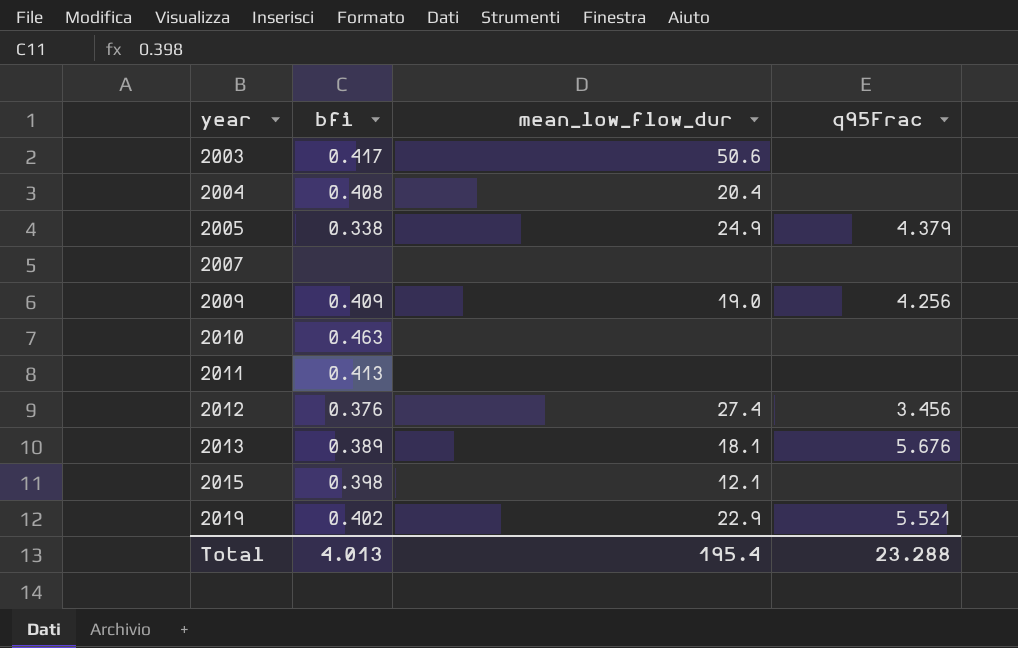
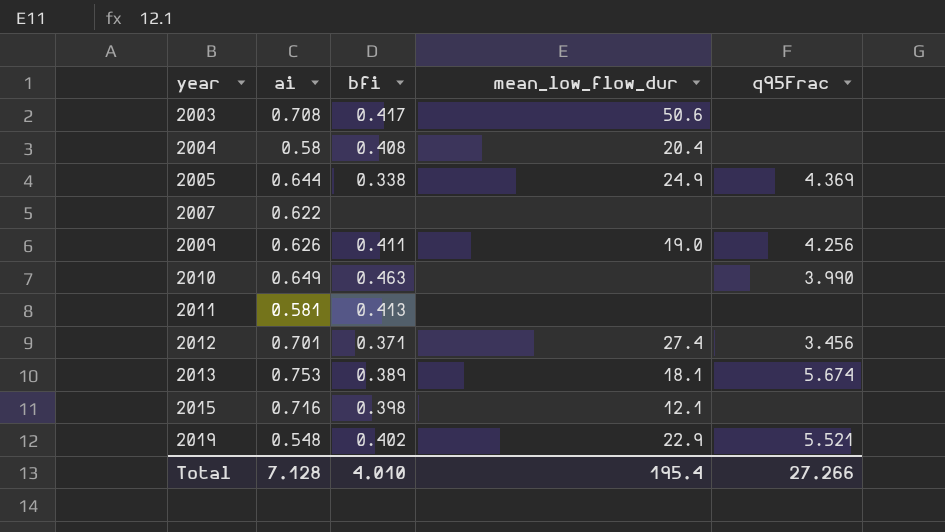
column ai | position: none -> 2
2005 | q95Frac: 4.379 -> 4.369
2009 | bfi: 0.409 -> 0.411
2010 | q95Frac: none -> 3.990
2012 | bfi: 0.376 -> 0.371
2013 | q95Frac: 5.676 -> 5.674
Total | bfi: 4.013 -> 4.010
Total | q95Frac: 23.288 -> 27.266

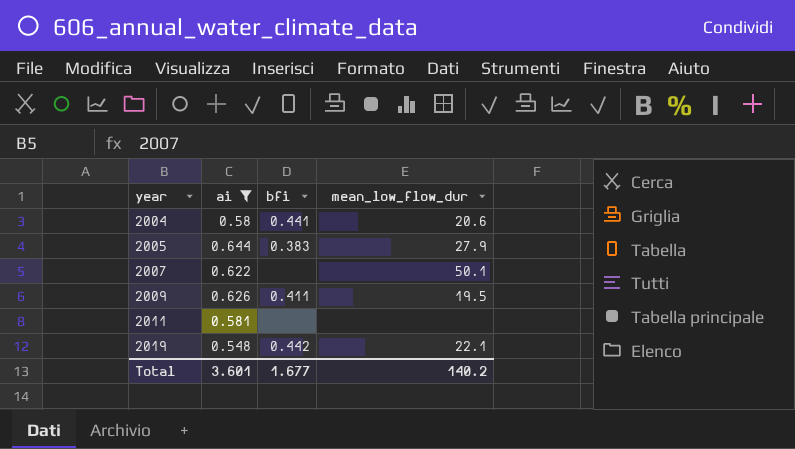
filter: none -> ai <= 0.644
column q95Frac | position: 5 -> none
2004 | bfi: 0.408 -> 0.441
2004 | mean_low_flow_dur: 20.4 -> 20.6
2005 | bfi: 0.338 -> 0.383
2005 | mean_low_flow_dur: 24.9 -> 27.9
2007 | mean_low_flow_dur: none -> 50.1
2009 | mean_low_flow_dur: 19.0 -> 19.5
2011 | bfi: 0.413 -> none
2019 | bfi: 0.402 -> 0.442
2019 | mean_low_flow_dur: 22.9 -> 22.1
Total | ai: 7.128 -> 3.601
Total | bfi: 4.010 -> 1.677
Total | mean_low_flow_dur: 195.4 -> 140.2

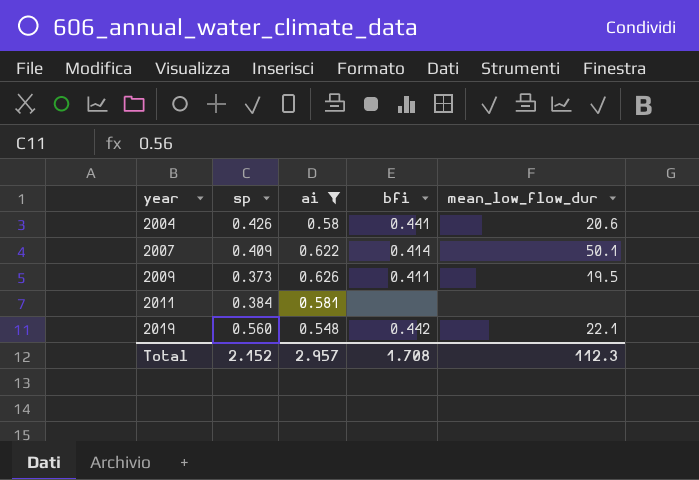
column sp | position: none -> 2
row 2005: 0.644 | 0.383 | 27.9 -> none
2007 | bfi: none -> 0.414
Total | ai: 3.601 -> 2.957
Total | bfi: 1.677 -> 1.708
Total | mean_low_flow_dur: 140.2 -> 112.3

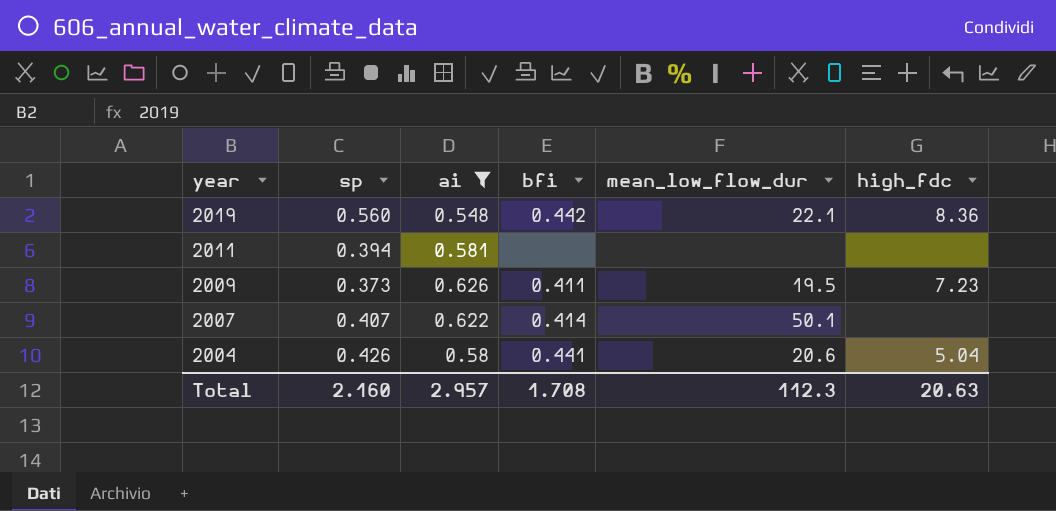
row order: year ascending -> year descending
column high_fdc | position: none -> 6
2011 | sp: 0.384 -> 0.394
2007 | sp: 0.409 -> 0.407
Total | sp: 2.152 -> 2.160

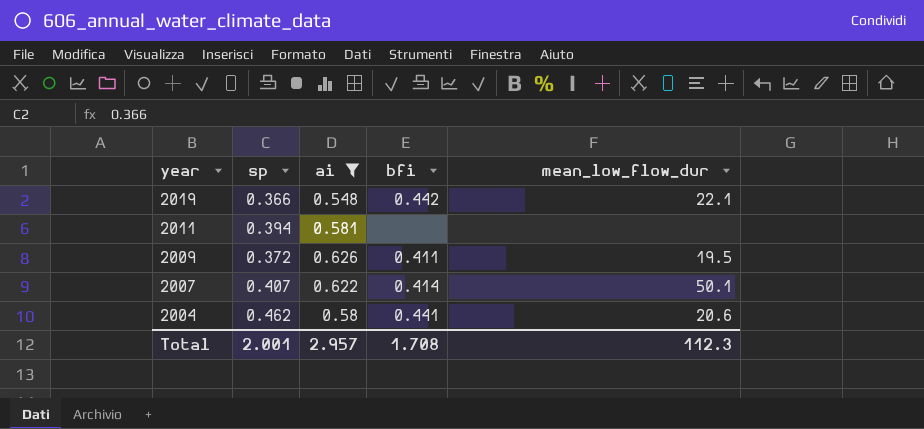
column high_fdc | position: 6 -> none
2019 | sp: 0.560 -> 0.366
2009 | sp: 0.373 -> 0.372
2004 | sp: 0.426 -> 0.462
Total | sp: 2.160 -> 2.001

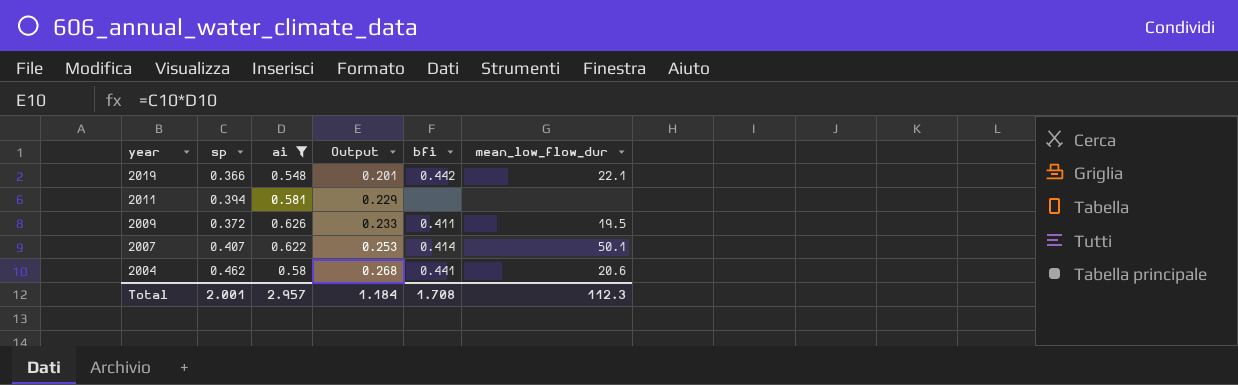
column Output | formula: none -> [sp] * [ai]

